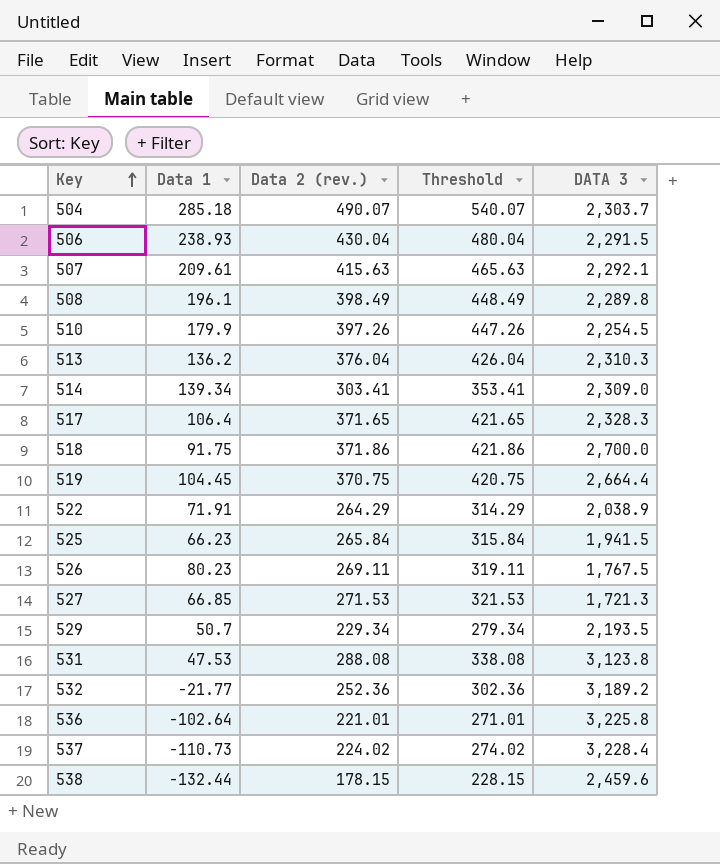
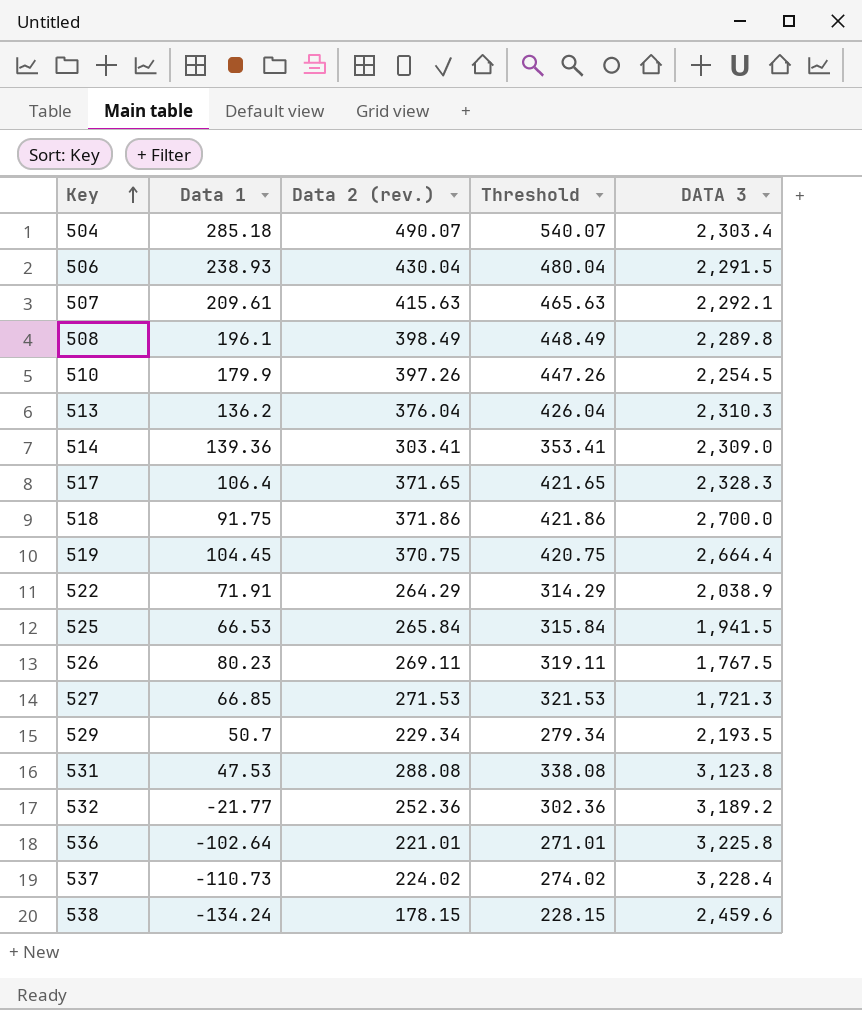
504 | DATA 3: 2,303.7 -> 2,303.4
514 | Data 1: 139.34 -> 139.36
525 | Data 1: 66.23 -> 66.53
538 | Data 1: -132.44 -> -134.24

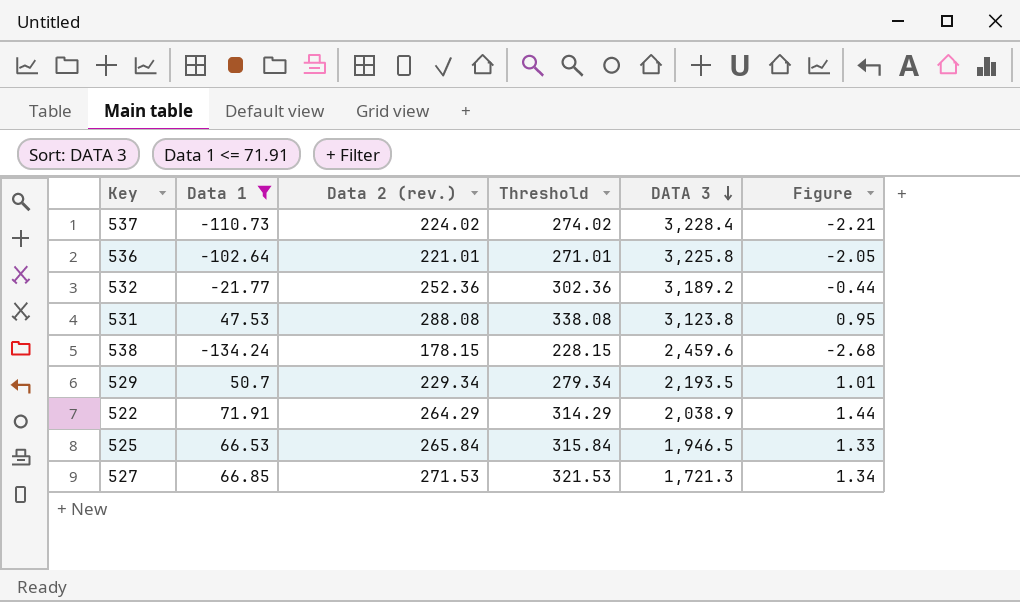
filter: none -> Data 1 <= 71.91
row order: Key ascending -> DATA 3 descending
column Figure | formula: none -> [Data 1] * 0.02
525 | DATA 3: 1,941.5 -> 1,946.5

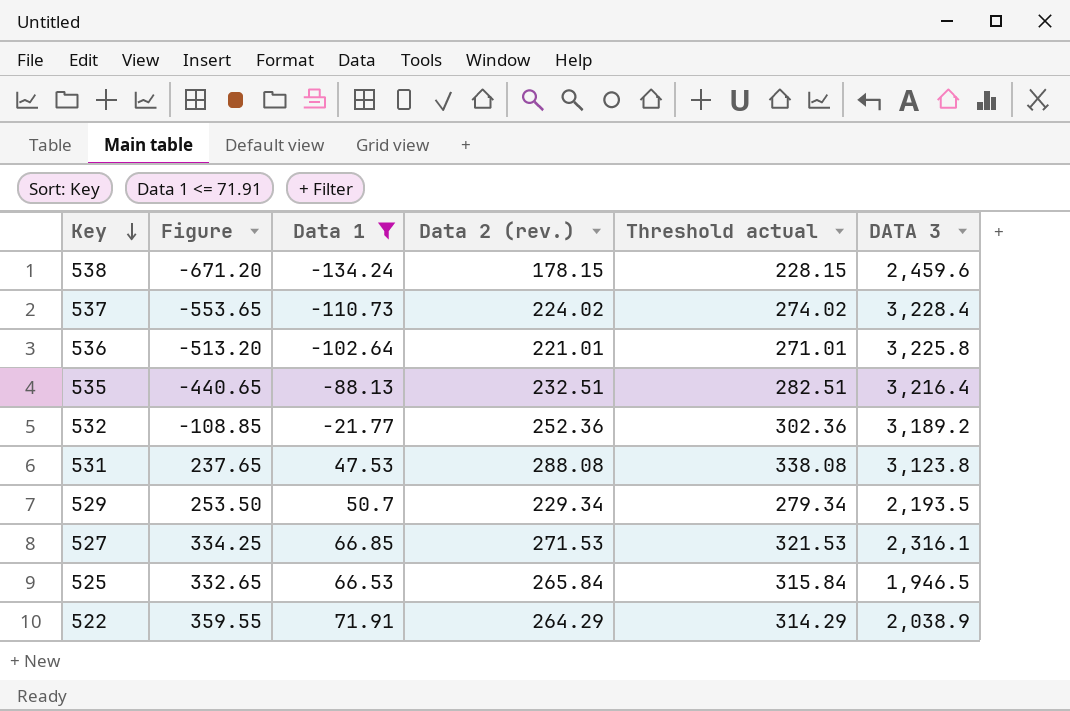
row order: DATA 3 descending -> Key descending
column Figure | formula: [Data 1] * 0.02 -> [Data 1] * 5
column Figure | position: 6 -> 2
column name: Threshold -> Threshold actual
row 535: none -> -440.65 | -88.13 | 232.51 | 282.51 | 3,216.4
527 | DATA 3: 1,721.3 -> 2,316.1

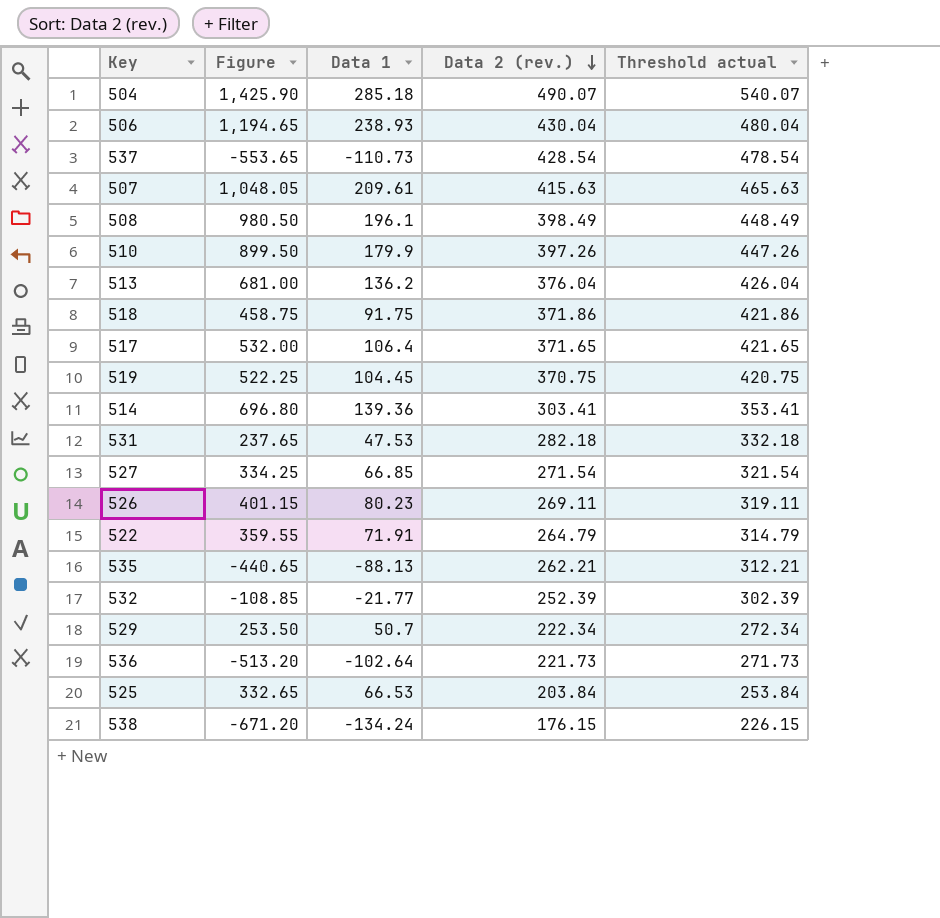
filter: Data 1 <= 71.91 -> none
row order: Key descending -> Data 2 (rev.) descending
column DATA 3 | position: 6 -> none
537 | Data 2 (rev.): 224.02 -> 428.54
537 | Threshold actual: 274.02 -> 478.54
531 | Data 2 (rev.): 288.08 -> 282.18
531 | Threshold actual: 338.08 -> 332.18
527 | Data 2 (rev.): 271.53 -> 271.54
527 | Threshold actual: 321.53 -> 321.54
522 | Data 2 (rev.): 264.29 -> 264.79
522 | Threshold actual: 314.29 -> 314.79
535 | Data 2 (rev.): 232.51 -> 262.21
535 | Threshold actual: 282.51 -> 312.21
532 | Data 2 (rev.): 252.36 -> 252.39
532 | Threshold actual: 302.36 -> 302.39
529 | Data 2 (rev.): 229.34 -> 222.34
529 | Threshold actual: 279.34 -> 272.34
536 | Data 2 (rev.): 221.01 -> 221.73
536 | Threshold actual: 271.01 -> 271.73
525 | Data 2 (rev.): 265.84 -> 203.84
525 | Threshold actual: 315.84 -> 253.84
538 | Data 2 (rev.): 178.15 -> 176.15
538 | Threshold actual: 228.15 -> 226.15

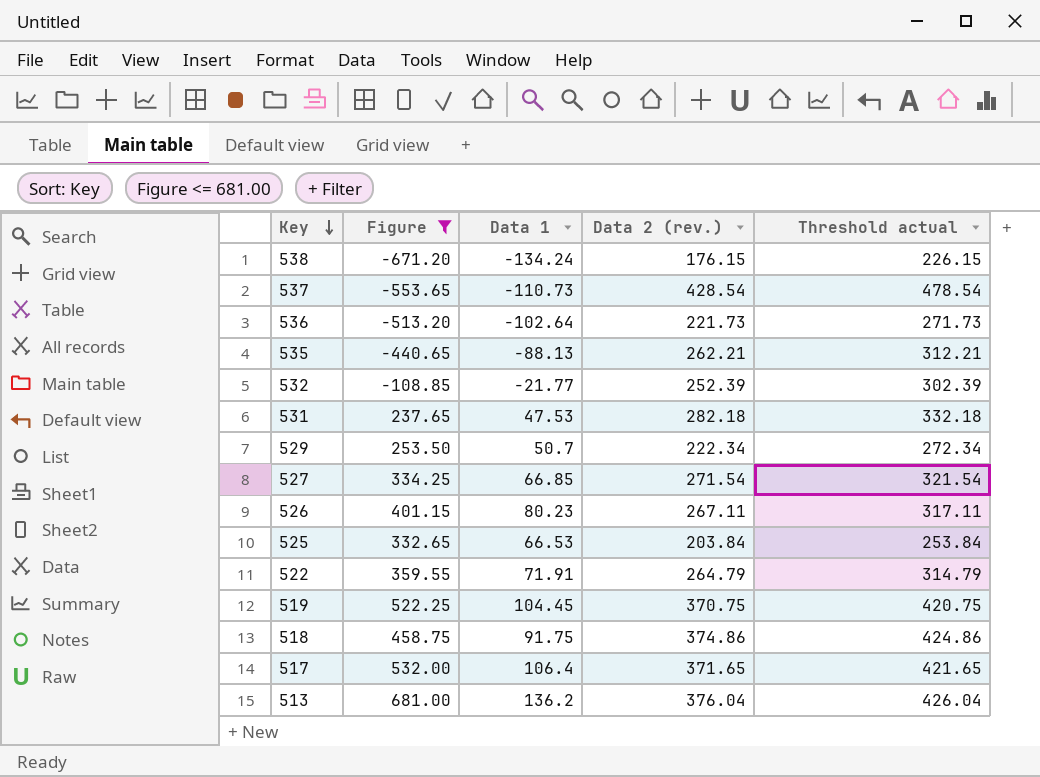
filter: none -> Figure <= 681.00
row order: Data 2 (rev.) descending -> Key descending
526 | Data 2 (rev.): 269.11 -> 267.11
526 | Threshold actual: 319.11 -> 317.11
518 | Data 2 (rev.): 371.86 -> 374.86
518 | Threshold actual: 421.86 -> 424.86

